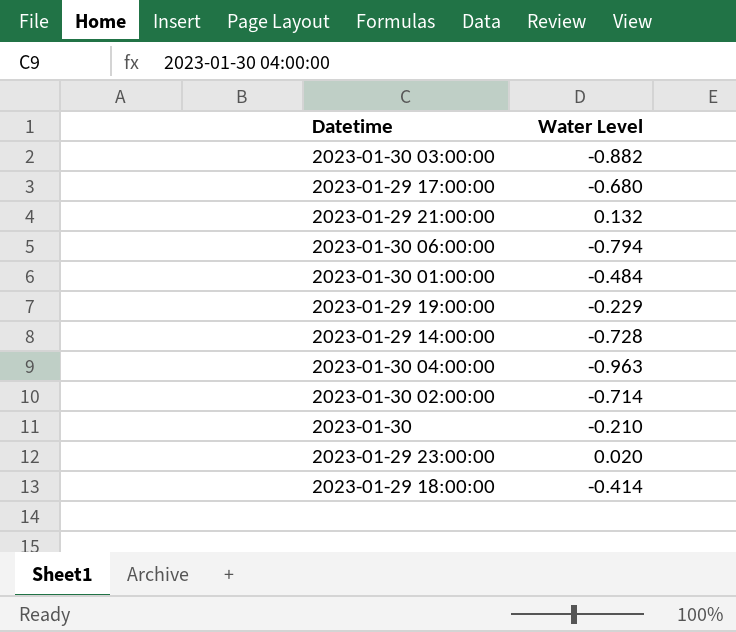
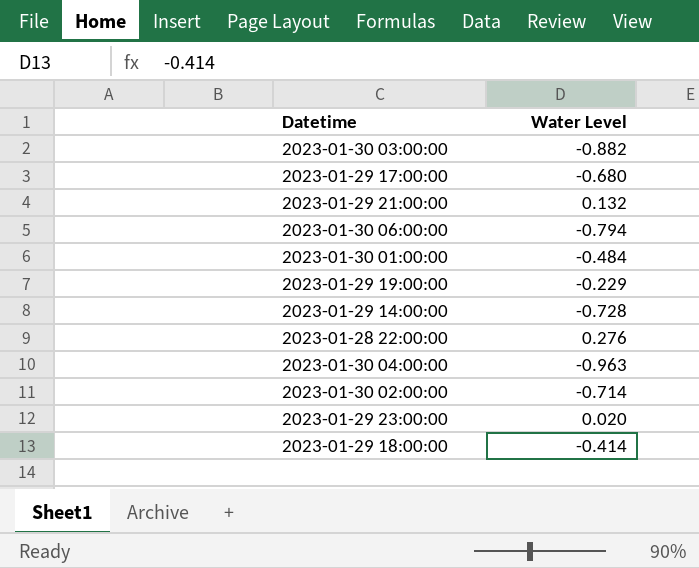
row 2023-01-30: -0.210 -> none
row 2023-01-28 22:00:00: none -> 0.276

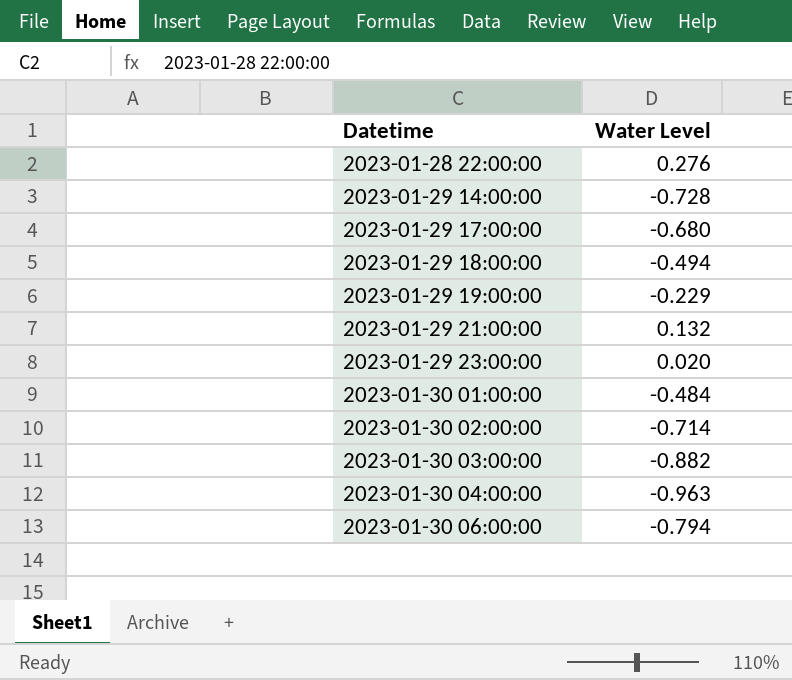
row order: none -> Datetime ascending
2023-01-29 18:00:00 | Water Level: -0.414 -> -0.494

